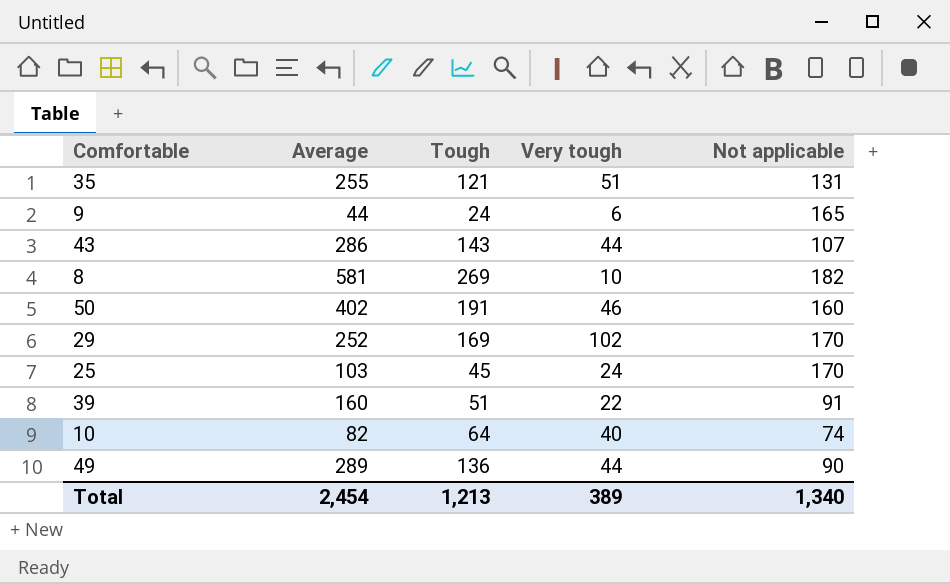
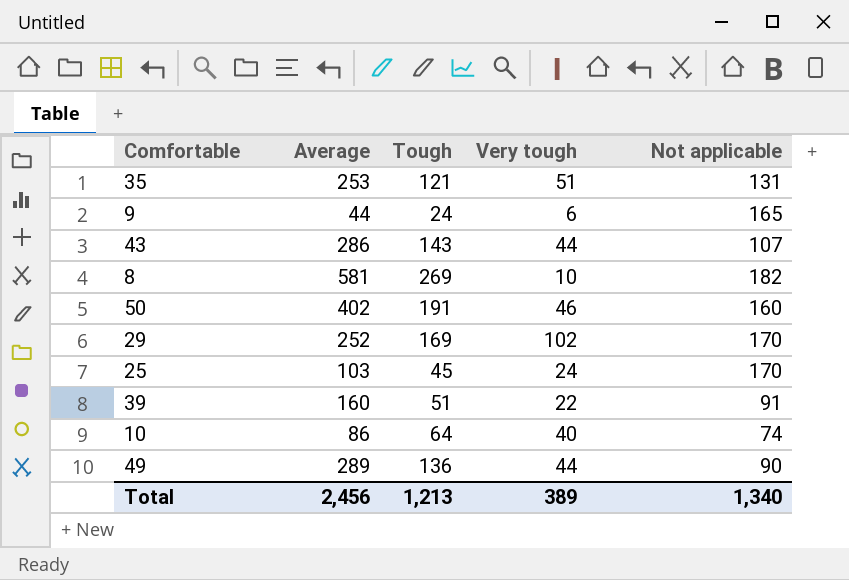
35 | Average: 255 -> 253
10 | Average: 82 -> 86
Total | Average: 2,454 -> 2,456

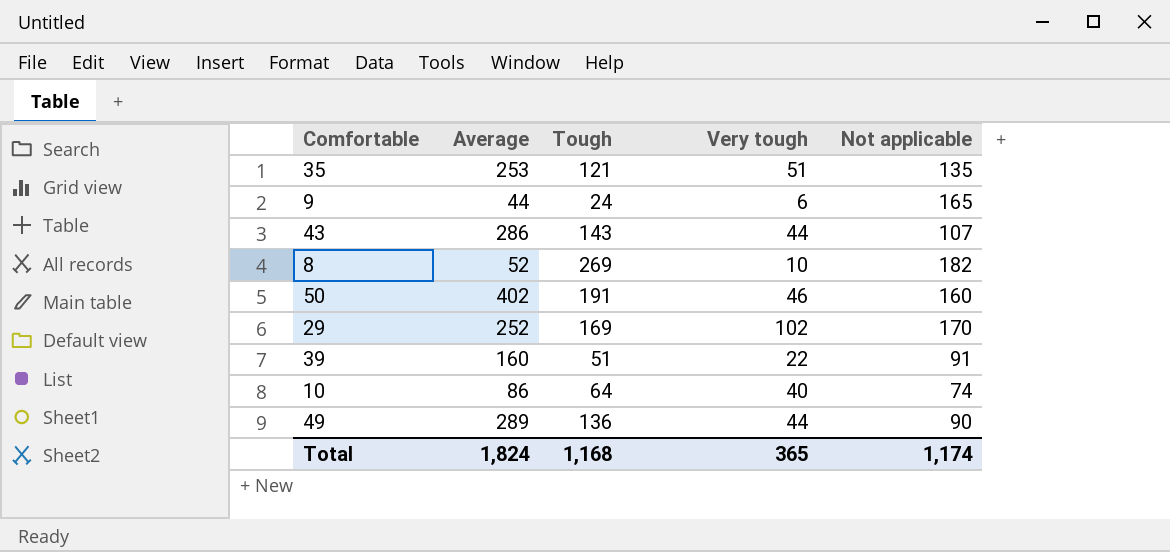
row 25: 103 | 45 | 24 | 170 -> none
35 | Not applicable: 131 -> 135
8 | Average: 581 -> 52
Total | Average: 2,456 -> 1,824
Total | Tough: 1,213 -> 1,168
Total | Very tough: 389 -> 365
Total | Not applicable: 1,340 -> 1,174

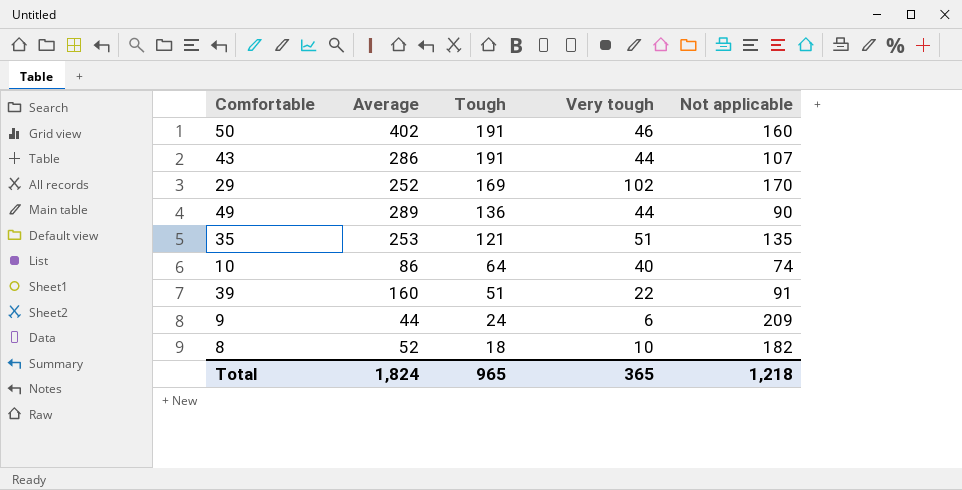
row order: none -> Tough descending
43 | Tough: 143 -> 191
9 | Not applicable: 165 -> 209
8 | Tough: 269 -> 18
Total | Tough: 1,168 -> 965
Total | Not applicable: 1,174 -> 1,218

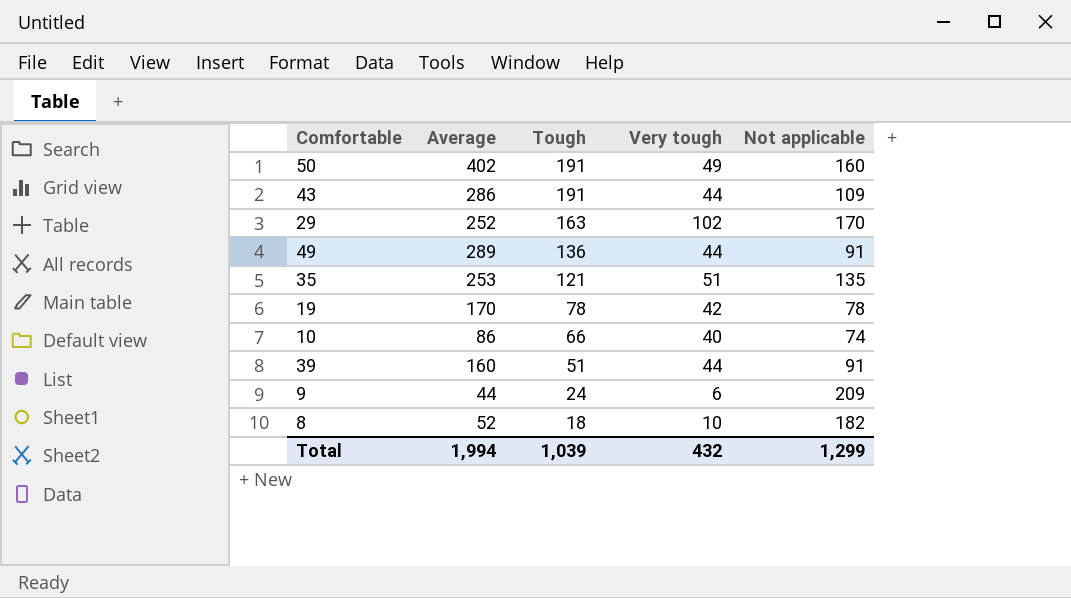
50 | Very tough: 46 -> 49
43 | Not applicable: 107 -> 109
29 | Tough: 169 -> 163
49 | Not applicable: 90 -> 91
row 19: none -> 170 | 78 | 42 | 78
10 | Tough: 64 -> 66
39 | Very tough: 22 -> 44
Total | Average: 1,824 -> 1,994
Total | Tough: 965 -> 1,039
Total | Very tough: 365 -> 432
Total | Not applicable: 1,218 -> 1,299

